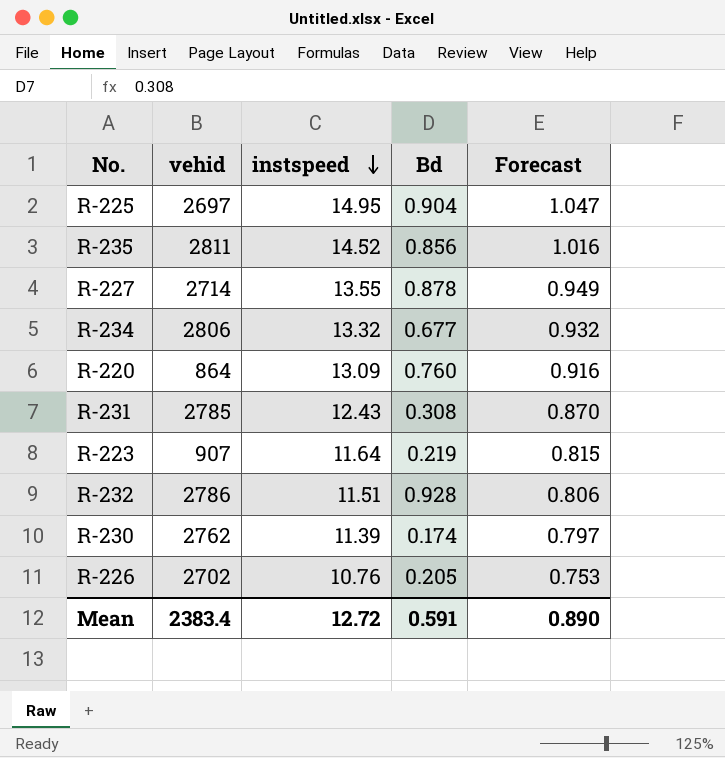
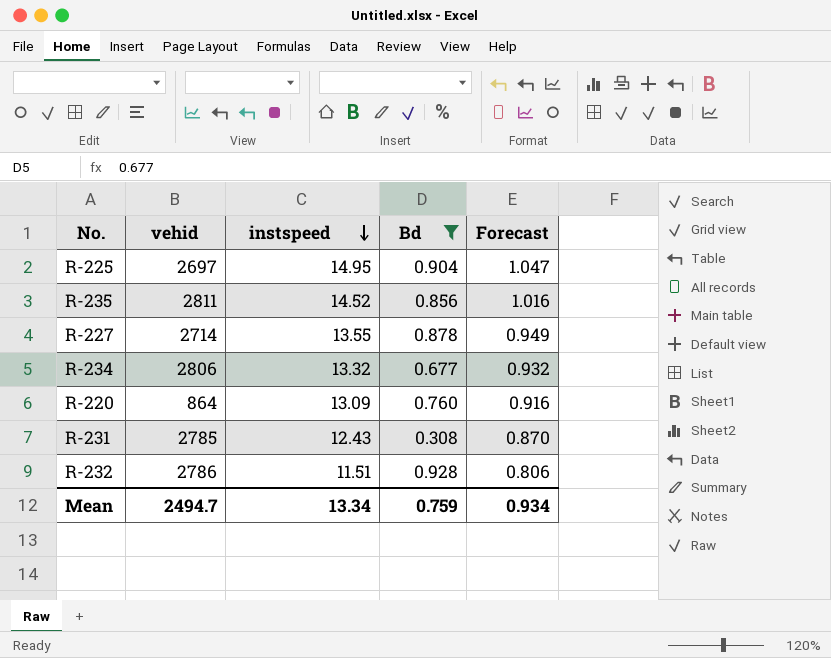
filter: none -> Bd >= 0.308
Mean | vehid: 2383.4 -> 2494.7
Mean | instspeed: 12.72 -> 13.34
Mean | Bd: 0.591 -> 0.759
Mean | Forecast: 0.890 -> 0.934

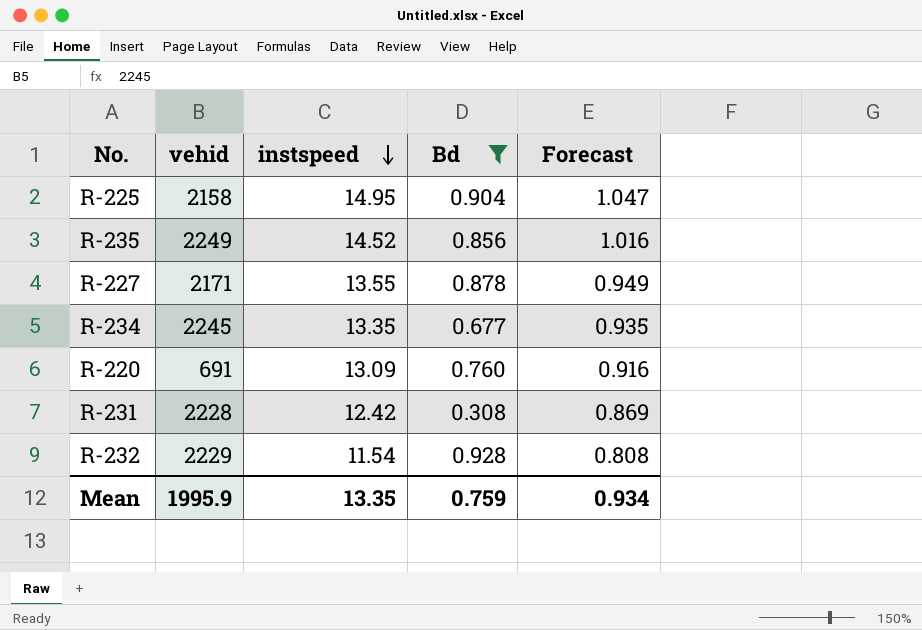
R-225 | vehid: 2697 -> 2158
R-235 | vehid: 2811 -> 2249
R-227 | vehid: 2714 -> 2171
R-234 | vehid: 2806 -> 2245
R-234 | instspeed: 13.32 -> 13.35
R-234 | Forecast: 0.932 -> 0.935
R-220 | vehid: 864 -> 691
R-231 | vehid: 2785 -> 2228
R-231 | instspeed: 12.43 -> 12.42
R-231 | Forecast: 0.870 -> 0.869
R-232 | vehid: 2786 -> 2229
R-232 | instspeed: 11.51 -> 11.54
R-232 | Forecast: 0.806 -> 0.808
Mean | vehid: 2494.7 -> 1995.9
Mean | instspeed: 13.34 -> 13.35

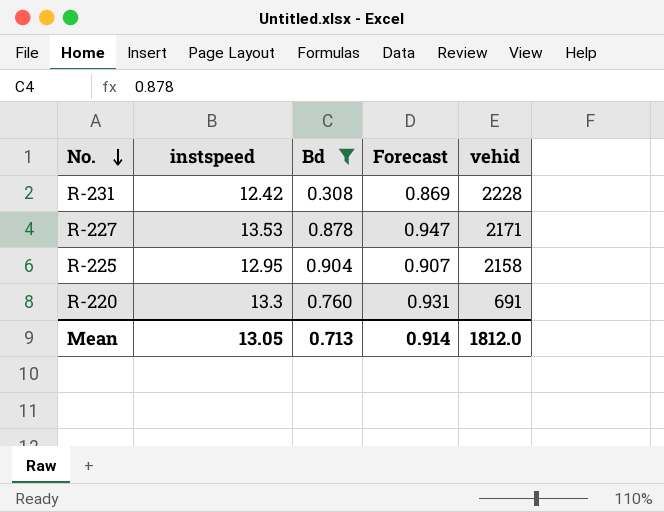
row order: instspeed descending -> No. descending
column vehid | position: 2 -> 5
row R-235: 2249 | 14.52 | 0.856 | 1.016 -> none
row R-234: 2245 | 13.35 | 0.677 | 0.935 -> none
row R-232: 2229 | 11.54 | 0.928 | 0.808 -> none
R-227 | instspeed: 13.55 -> 13.53
R-227 | Forecast: 0.949 -> 0.947
R-225 | instspeed: 14.95 -> 12.95
R-225 | Forecast: 1.047 -> 0.907
R-220 | instspeed: 13.09 -> 13.3
R-220 | Forecast: 0.916 -> 0.931
Mean | instspeed: 13.35 -> 13.05
Mean | Bd: 0.759 -> 0.713
Mean | Forecast: 0.934 -> 0.914
Mean | vehid: 1995.9 -> 1812.0

